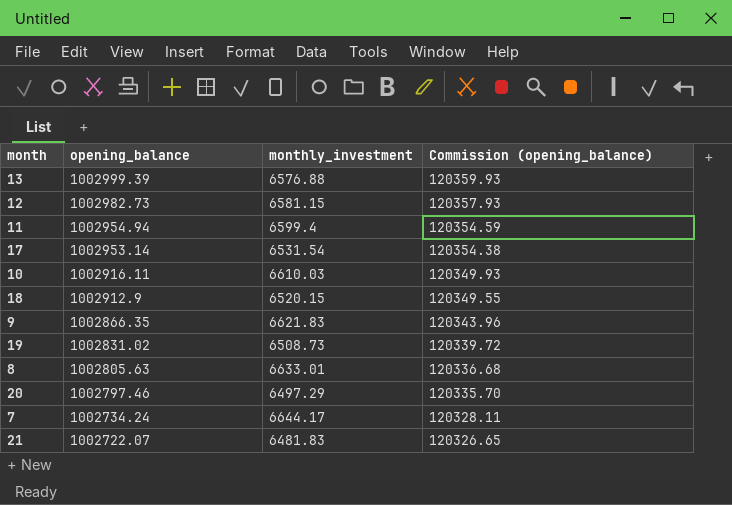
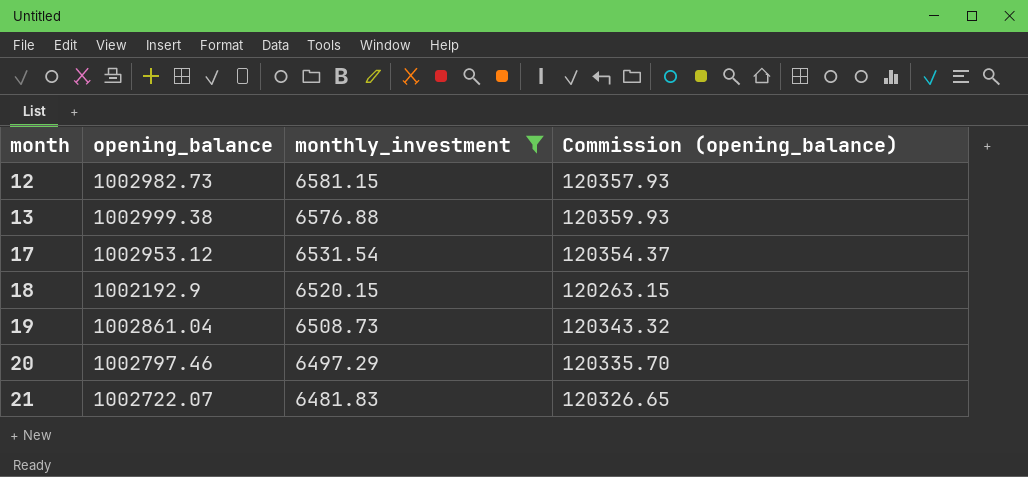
filter: none -> monthly_investment <= 6581.15
row order: opening_balance descending -> month ascending
13 | opening_balance: 1002999.39 -> 1002999.38
17 | opening_balance: 1002953.14 -> 1002953.12
17 | Commission (opening_balance): 120354.38 -> 120354.37
18 | opening_balance: 1002912.9 -> 1002192.9
18 | Commission (opening_balance): 120349.55 -> 120263.15
19 | opening_balance: 1002831.02 -> 1002861.04
19 | Commission (opening_balance): 120339.72 -> 120343.32

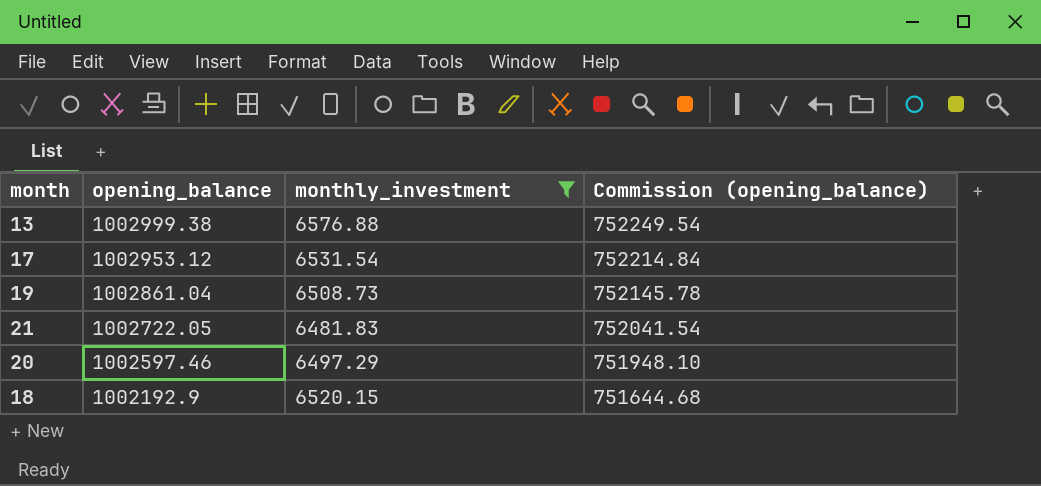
row order: month ascending -> opening_balance descending
column Commission (opening_balance) | formula: [opening_balance] * 0.12 -> [opening_balance] * 0.75
row 12: 1002982.73 | 6581.15 | 120357.93 -> none
21 | opening_balance: 1002722.07 -> 1002722.05
20 | opening_balance: 1002797.46 -> 1002597.46

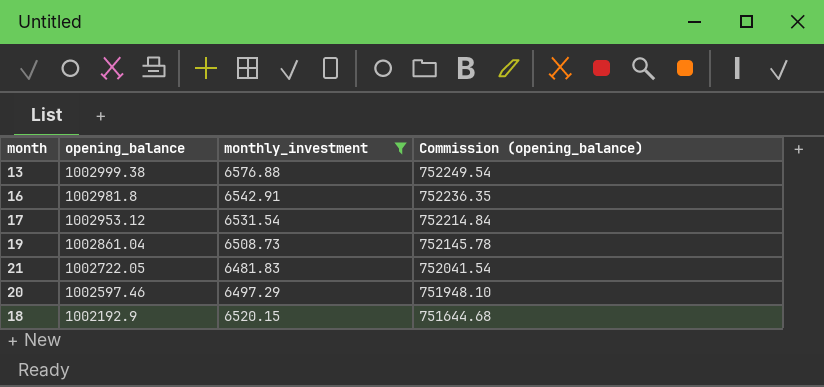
row 16: none -> 1002981.8 | 6542.91 | 752236.35

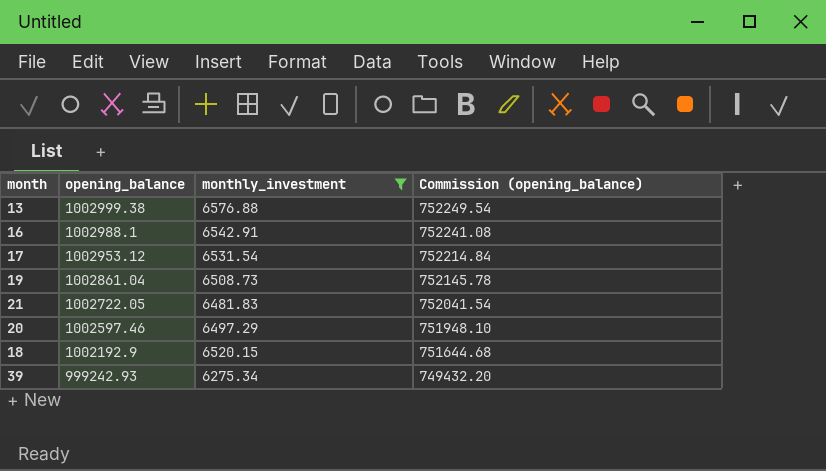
16 | opening_balance: 1002981.8 -> 1002988.1
16 | Commission (opening_balance): 752236.35 -> 752241.08
row 39: none -> 999242.93 | 6275.34 | 749432.20

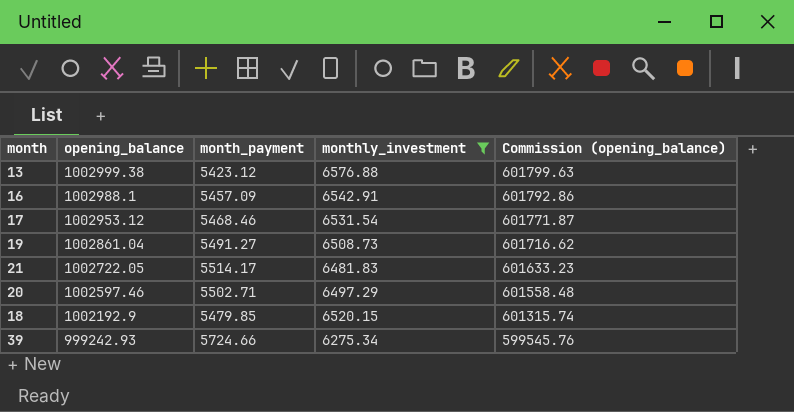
column month_payment | position: none -> 3
column Commission (opening_balance) | formula: [opening_balance] * 0.75 -> [opening_balance] * 0.6

